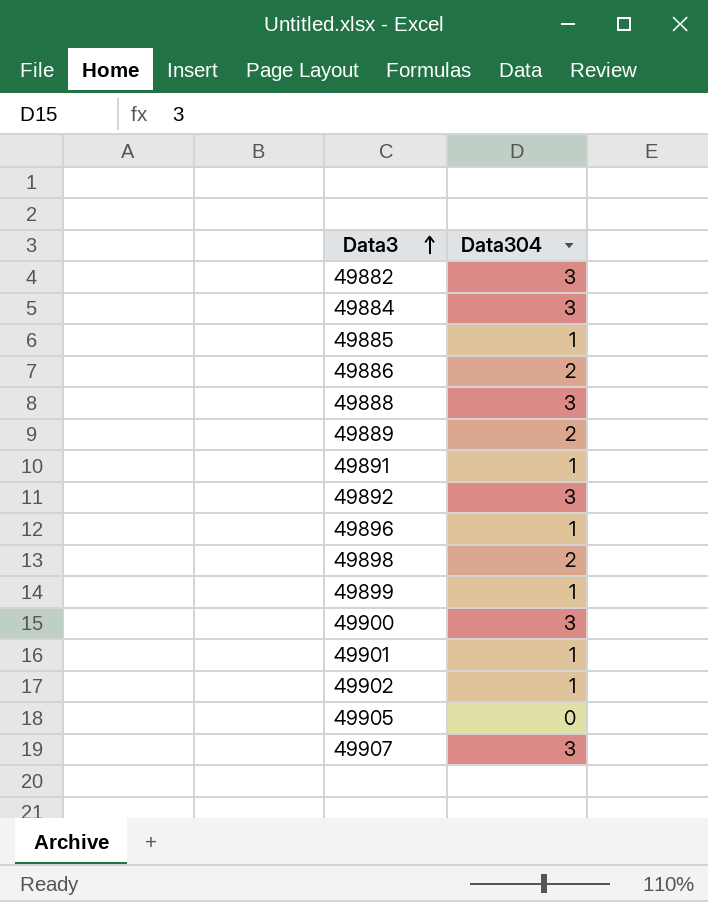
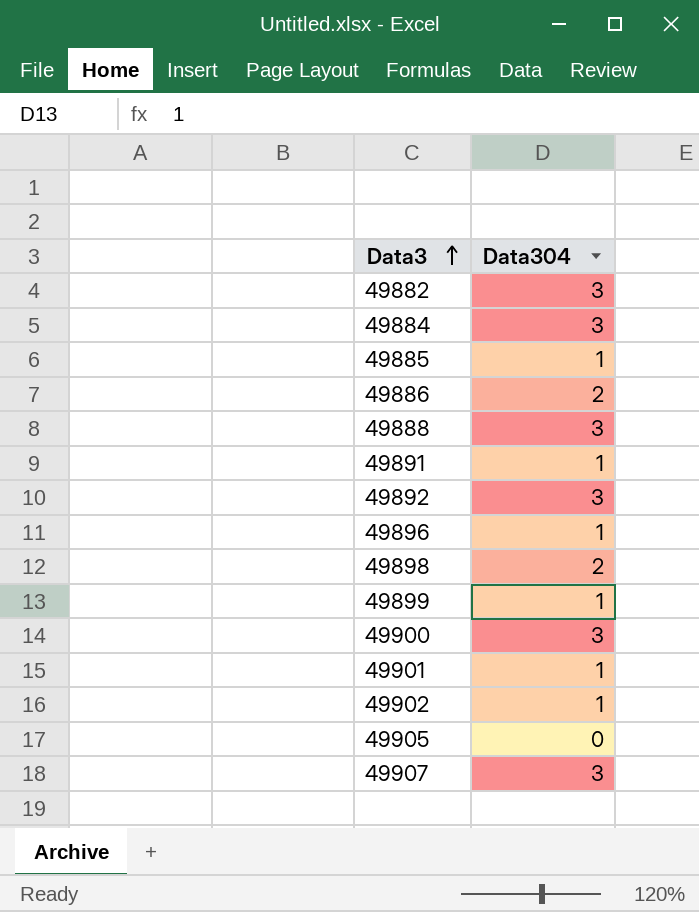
row 49889: 2 -> none

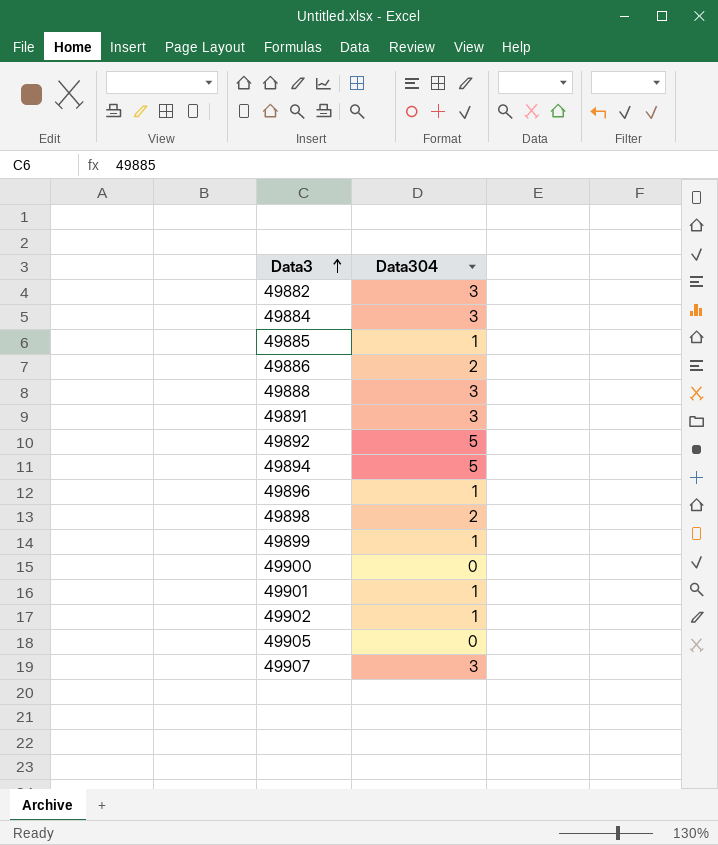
49891 | Data304: 1 -> 3
49892 | Data304: 3 -> 5
row 49894: none -> 5
49900 | Data304: 3 -> 0

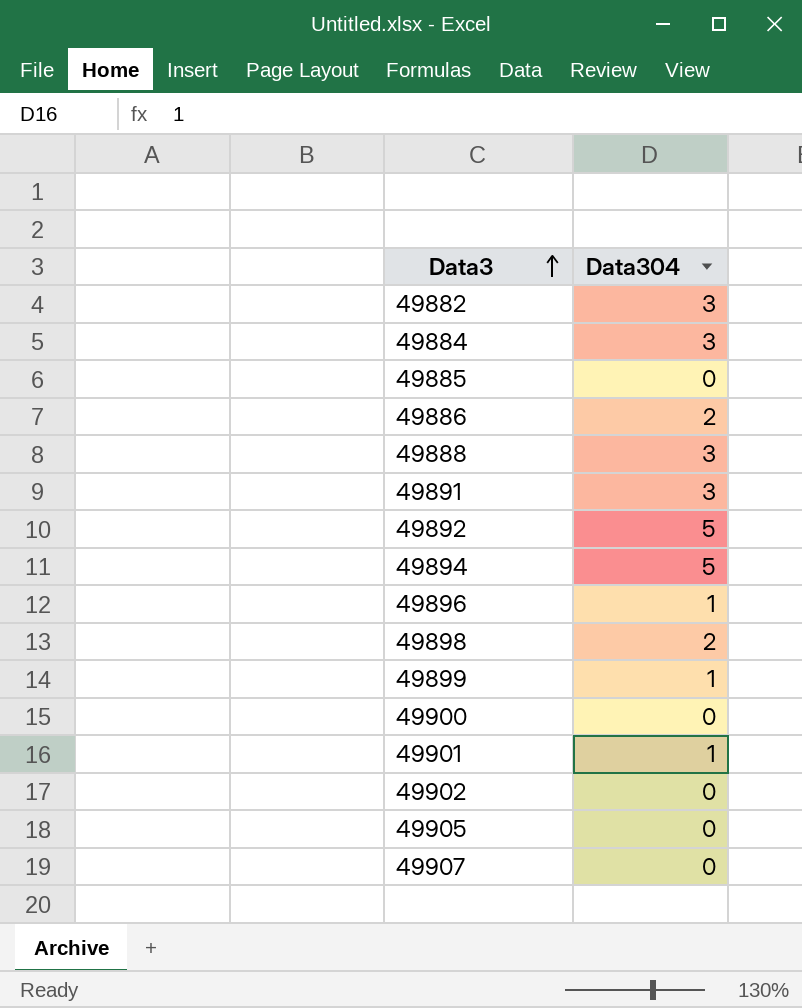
49885 | Data304: 1 -> 0
49902 | Data304: 1 -> 0
49907 | Data304: 3 -> 0

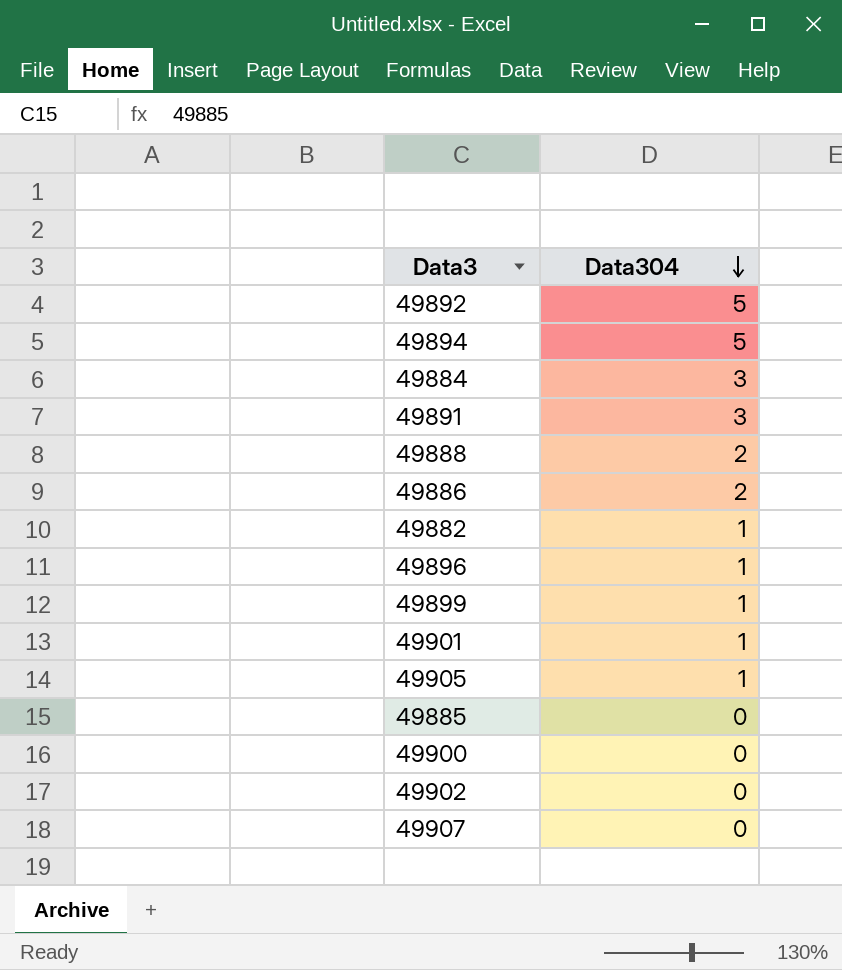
row order: Data3 ascending -> Data304 descending
row 49898: 2 -> none
49888 | Data304: 3 -> 2
49882 | Data304: 3 -> 1
49905 | Data304: 0 -> 1

